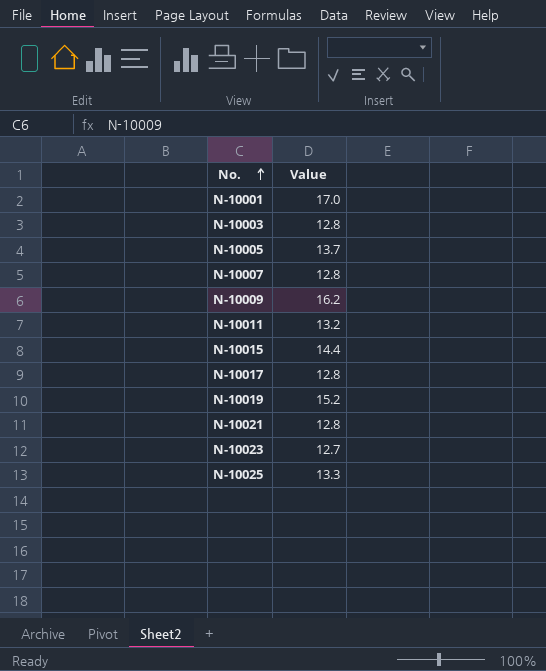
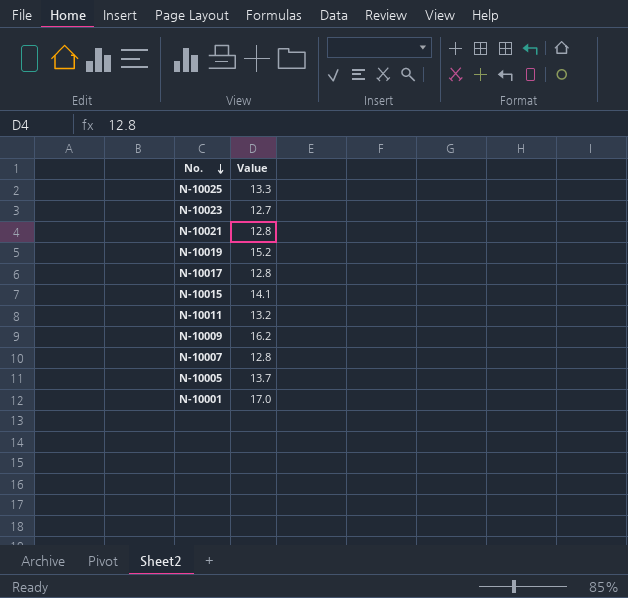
row order: No. ascending -> No. descending
row N-10003: 12.8 -> none
N-10015 | Value: 14.4 -> 14.1

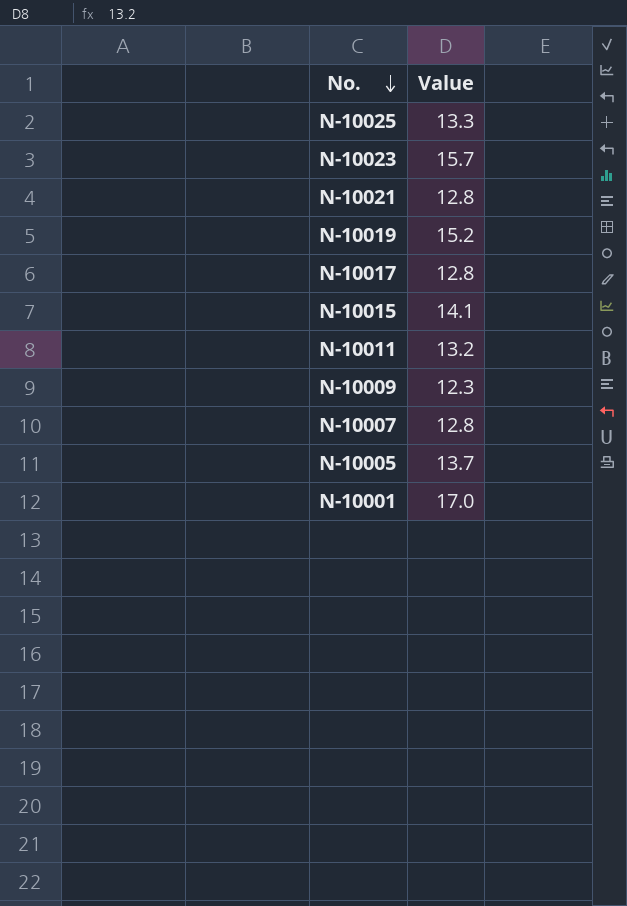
N-10023 | Value: 12.7 -> 15.7
N-10009 | Value: 16.2 -> 12.3

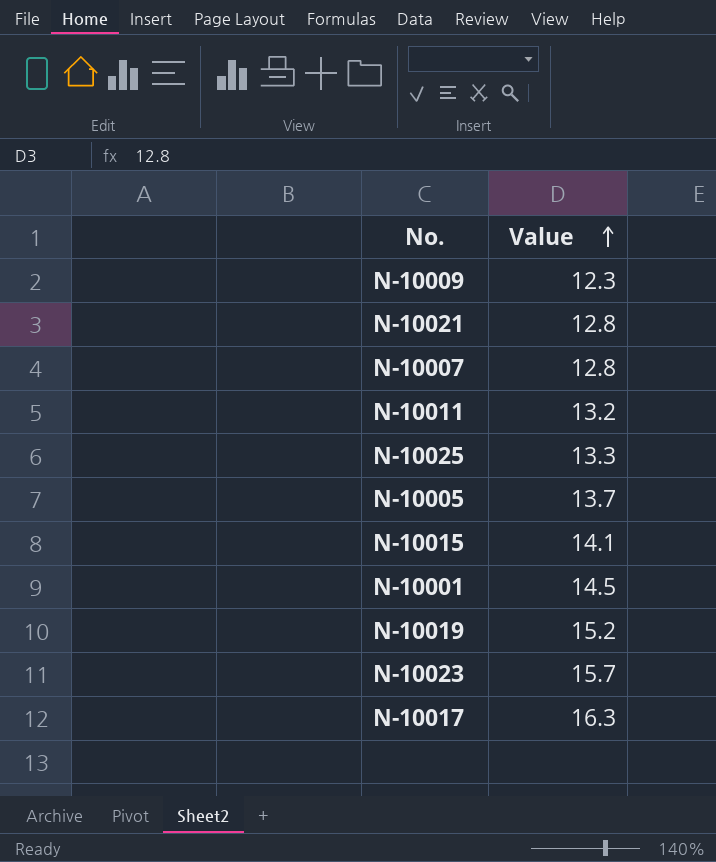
row order: No. descending -> Value ascending
N-10001 | Value: 17.0 -> 14.5
N-10017 | Value: 12.8 -> 16.3

